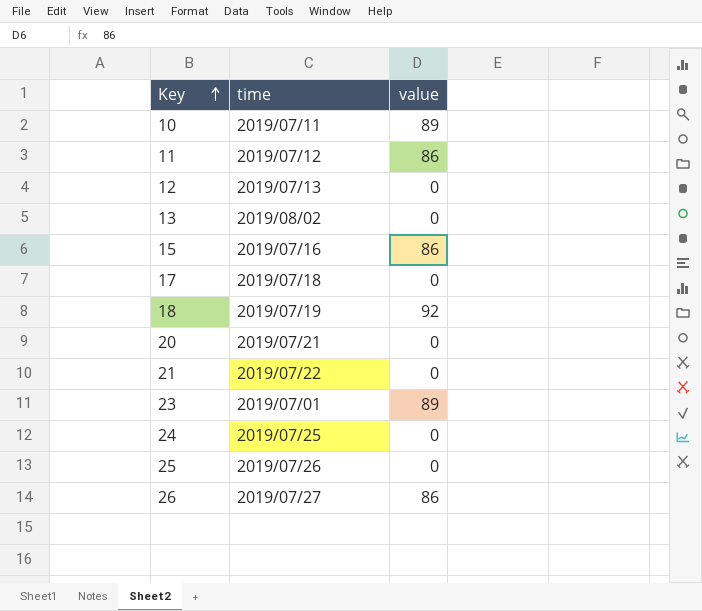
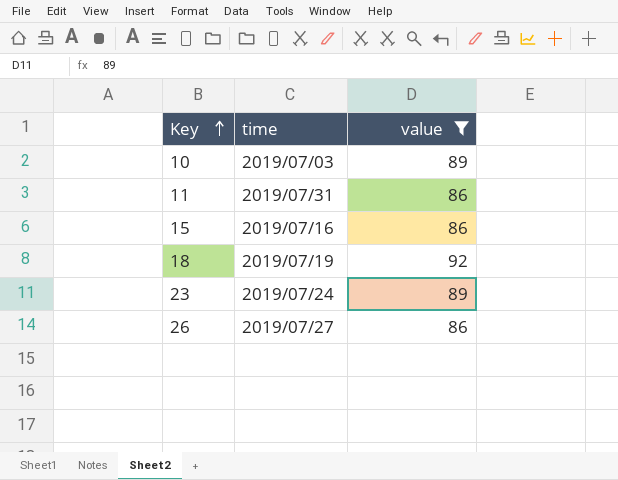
filter: none -> value != 0
10 | time: 2019/07/11 -> 2019/07/03
11 | time: 2019/07/12 -> 2019/07/31
23 | time: 2019/07/01 -> 2019/07/24

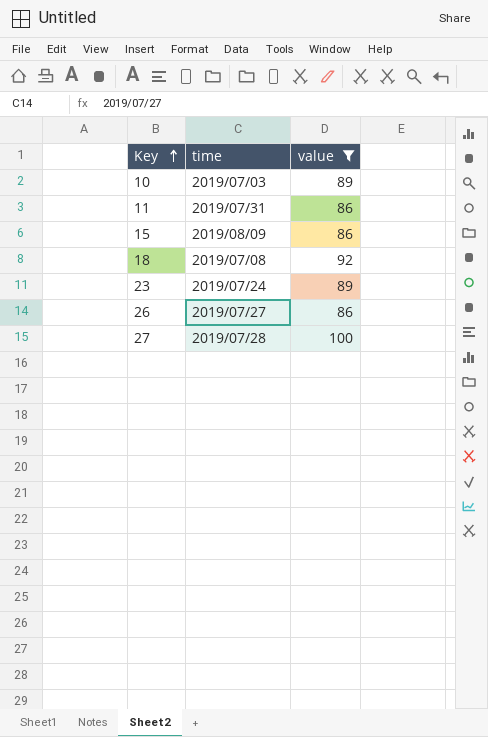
15 | time: 2019/07/16 -> 2019/08/09
18 | time: 2019/07/19 -> 2019/07/08
row 27: none -> 2019/07/28 | 100

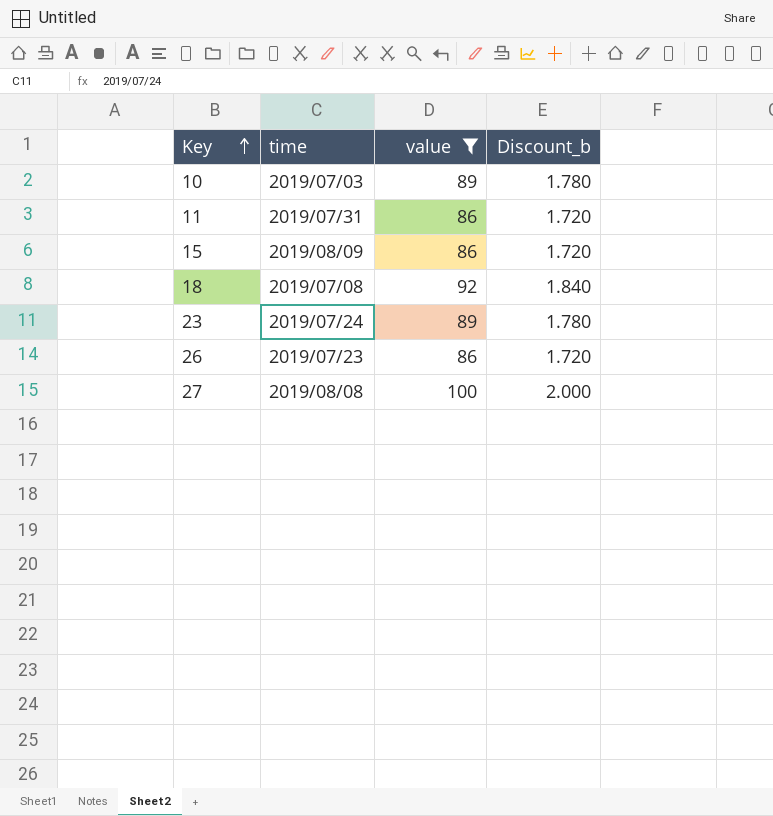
column Discount_b | formula: none -> [value] * 0.02
26 | time: 2019/07/27 -> 2019/07/23
27 | time: 2019/07/28 -> 2019/08/08

